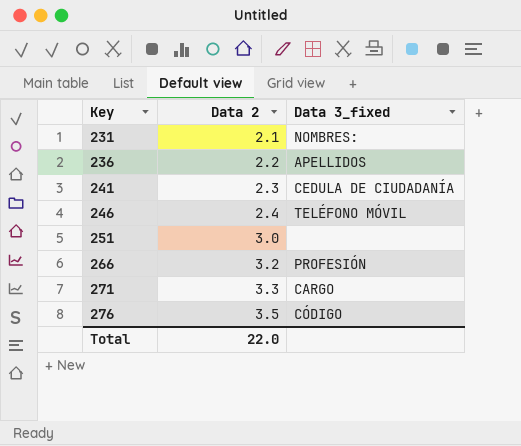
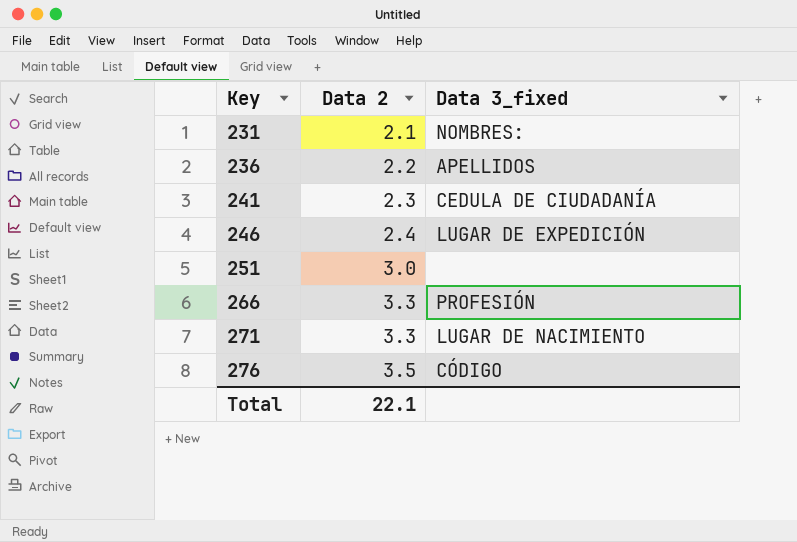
246 | Data 3_fixed: TELÉFONO MÓVIL -> LUGAR DE EXPEDICIÓN
266 | Data 2: 3.2 -> 3.3
271 | Data 3_fixed: CARGO -> LUGAR DE NACIMIENTO
Total | Data 2: 22.0 -> 22.1

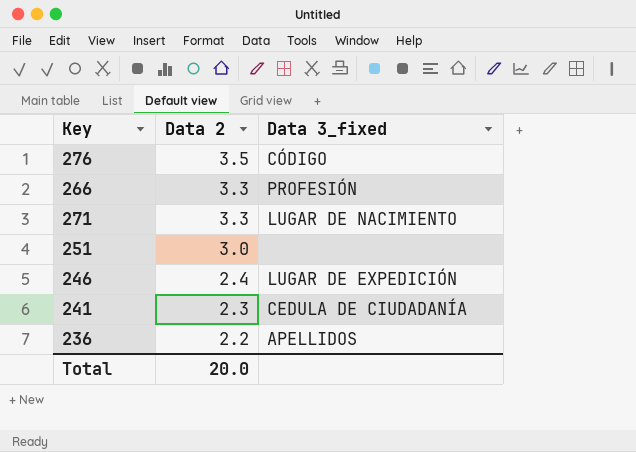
row order: Key ascending -> Data 2 descending
row 231: 2.1 | NOMBRES: -> none
Total | Data 2: 22.1 -> 20.0

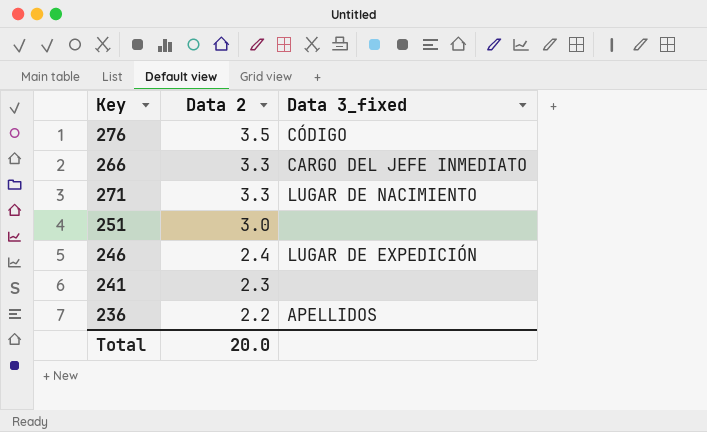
266 | Data 3_fixed: PROFESIÓN -> CARGO DEL JEFE INMEDIATO
241 | Data 3_fixed: CEDULA DE CIUDADANÍA -> none

